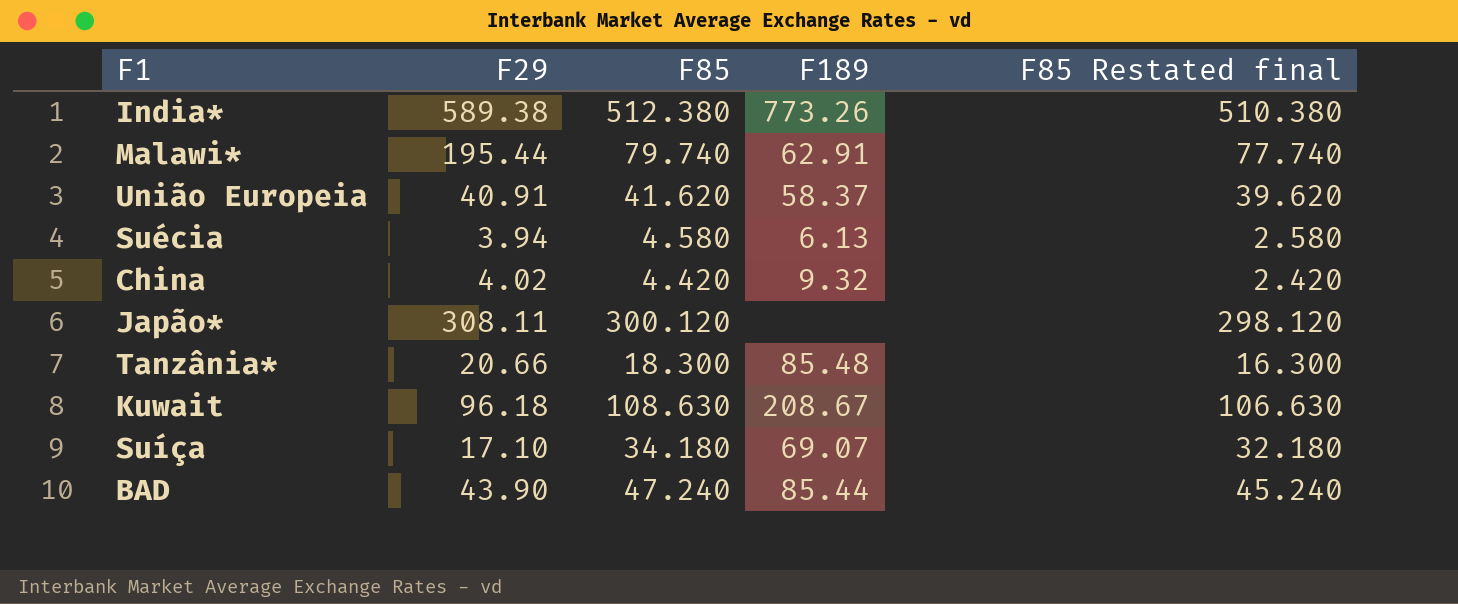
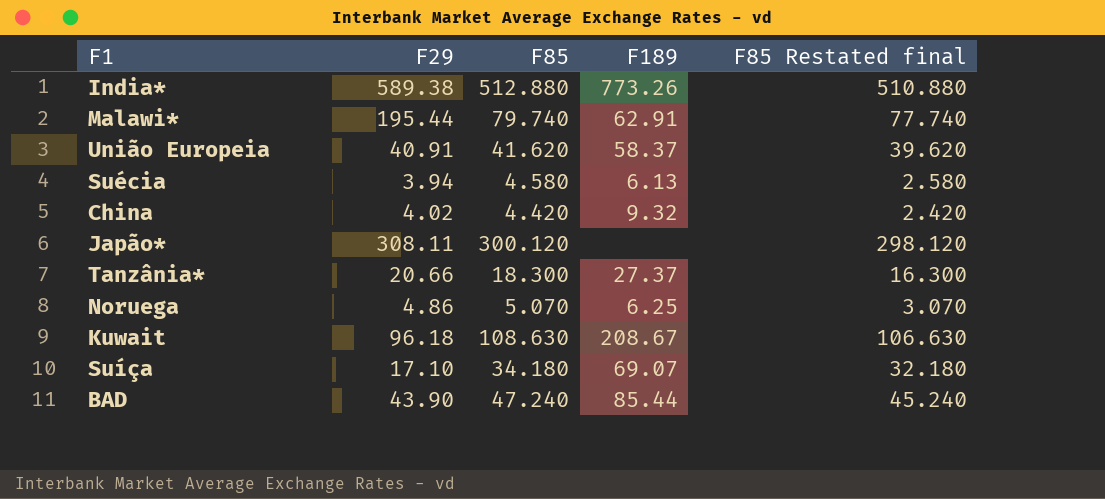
India* | F85: 512.380 -> 512.880
India* | F85 Restated final: 510.380 -> 510.880
Tanzânia* | F189: 85.48 -> 27.37
row Noruega: none -> 4.86 | 5.070 | 6.25 | 3.070

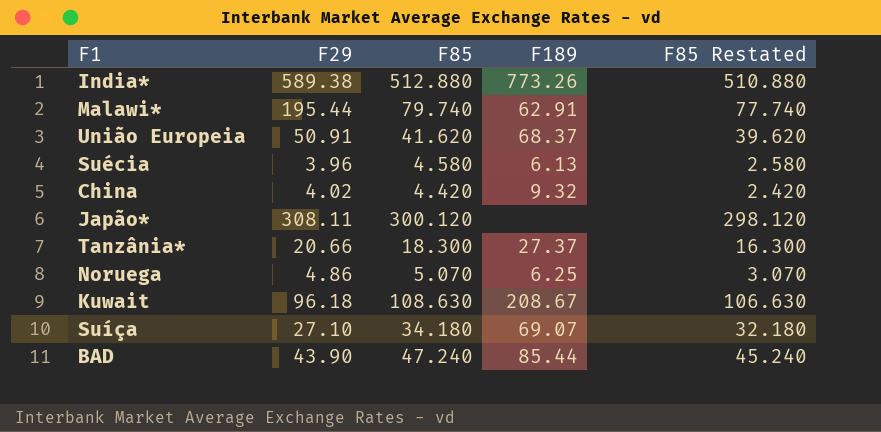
column name: F85 Restated final -> F85 Restated
União Europeia | F29: 40.91 -> 50.91
União Europeia | F189: 58.37 -> 68.37
Suécia | F29: 3.94 -> 3.96
Suíça | F29: 17.10 -> 27.10

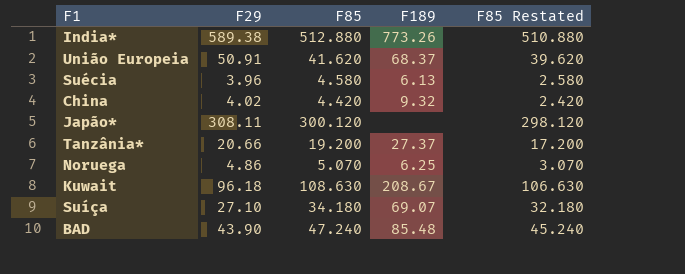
row Malawi*: 195.44 | 79.740 | 62.91 | 77.740 -> none
Tanzânia* | F85: 18.300 -> 19.200
Tanzânia* | F85 Restated: 16.300 -> 17.200
BAD | F189: 85.44 -> 85.48

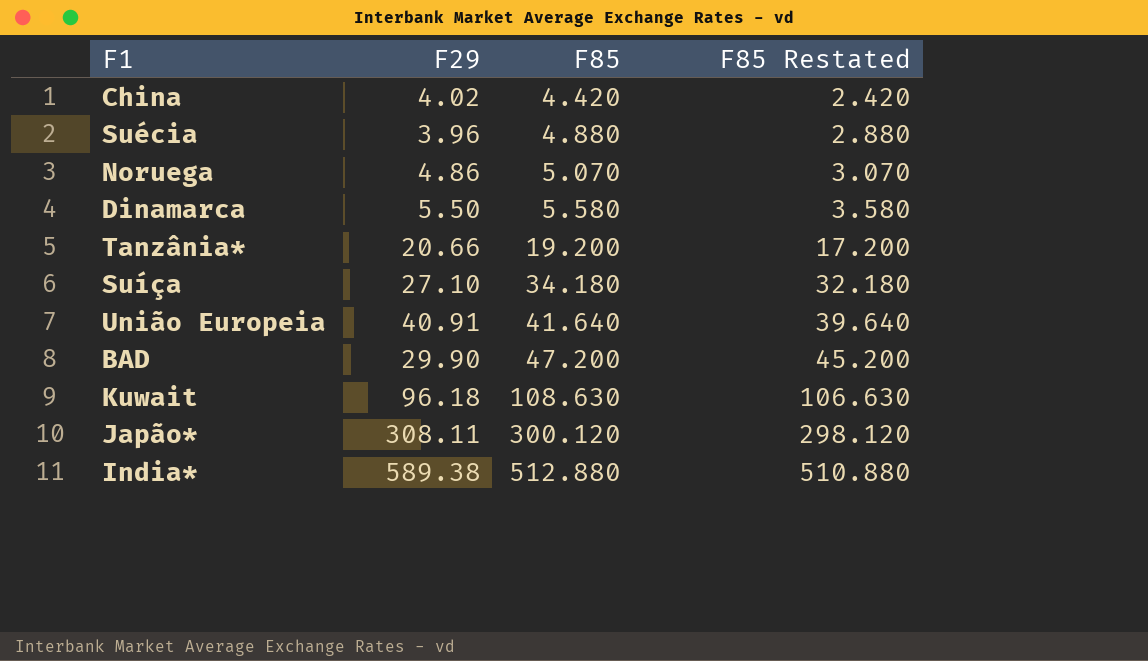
row order: none -> F85 ascending
column F189 | position: 4 -> none
Suécia | F85: 4.580 -> 4.880
Suécia | F85 Restated: 2.580 -> 2.880
row Dinamarca: none -> 5.50 | 5.580 | 3.580
União Europeia | F29: 50.91 -> 40.91
União Europeia | F85: 41.620 -> 41.640
União Europeia | F85 Restated: 39.620 -> 39.640
BAD | F29: 43.90 -> 29.90
BAD | F85: 47.240 -> 47.200
BAD | F85 Restated: 45.240 -> 45.200

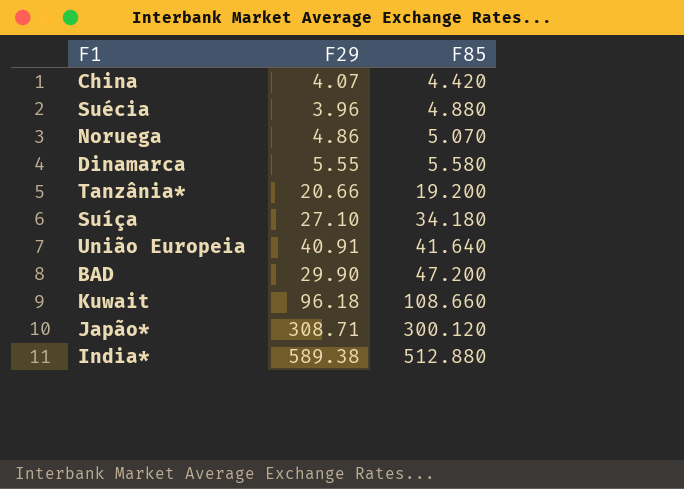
column F85 Restated | formula: [F85] - 2 -> none
China | F29: 4.02 -> 4.07
Dinamarca | F29: 5.50 -> 5.55
Kuwait | F85: 108.630 -> 108.660
Japão* | F29: 308.11 -> 308.71

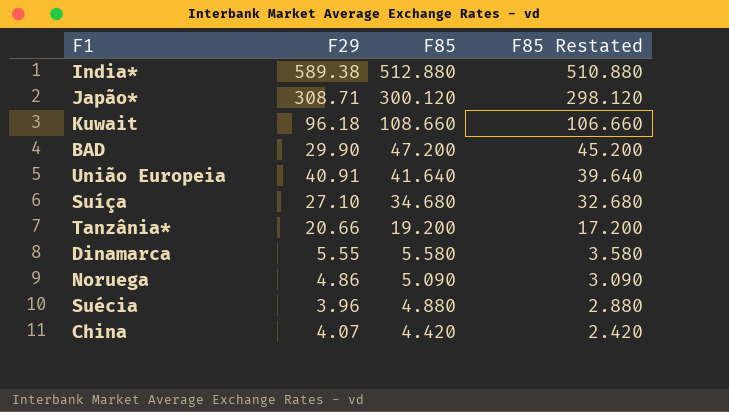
row order: F85 ascending -> F85 descending
column F85 Restated | formula: none -> [F85] - 2
Suíça | F85: 34.180 -> 34.680
Noruega | F85: 5.070 -> 5.090

